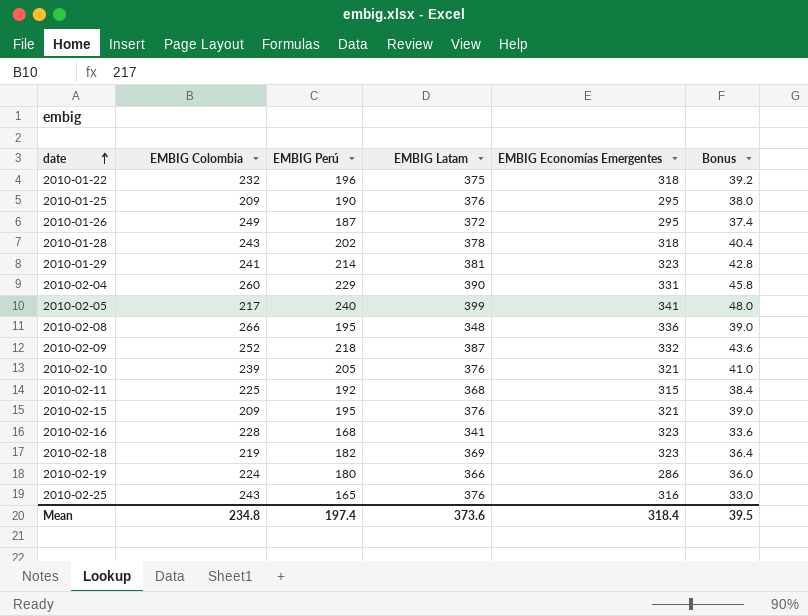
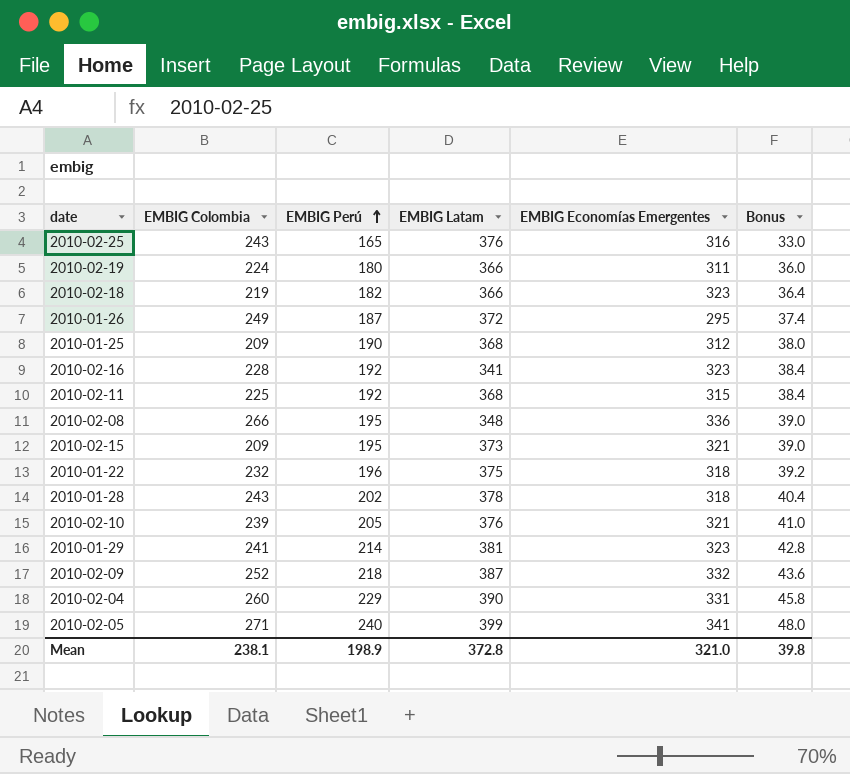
row order: date ascending -> EMBIG Perú ascending
2010-02-19 | EMBIG Economías Emergentes: 286 -> 311
2010-02-18 | EMBIG Latam: 369 -> 366
2010-01-25 | EMBIG Latam: 376 -> 368
2010-01-25 | EMBIG Economías Emergentes: 295 -> 312
2010-02-16 | EMBIG Perú: 168 -> 192
2010-02-16 | Bonus: 33.6 -> 38.4
2010-02-15 | EMBIG Latam: 376 -> 373
2010-02-05 | EMBIG Colombia: 217 -> 271
Mean | EMBIG Colombia: 234.8 -> 238.1
Mean | EMBIG Perú: 197.4 -> 198.9
Mean | EMBIG Latam: 373.6 -> 372.8
Mean | EMBIG Economías Emergentes: 318.4 -> 321.0
Mean | Bonus: 39.5 -> 39.8

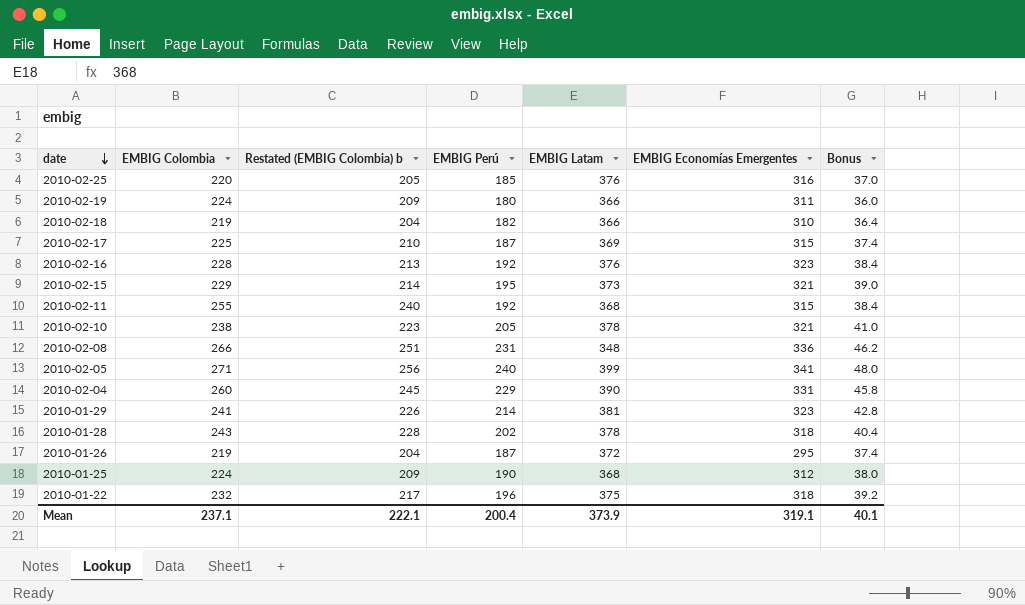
row order: EMBIG Perú ascending -> date descending
column Restated (EMBIG Colombia) b | formula: none -> [EMBIG Colombia] - 15
row 2010-02-09: 252 | 218 | 387 | 332 | 43.6 -> none
2010-02-25 | EMBIG Colombia: 243 -> 220
2010-02-25 | EMBIG Perú: 165 -> 185
2010-02-25 | Bonus: 33.0 -> 37.0
2010-02-18 | EMBIG Economías Emergentes: 323 -> 310
row 2010-02-17: none -> 225 | 210 | 187 | 369 | 315 | 37.4
2010-02-16 | EMBIG Latam: 341 -> 376
2010-02-15 | EMBIG Colombia: 209 -> 229
2010-02-11 | EMBIG Colombia: 225 -> 255
2010-02-10 | EMBIG Colombia: 239 -> 238
2010-02-10 | EMBIG Latam: 376 -> 378
2010-02-08 | EMBIG Perú: 195 -> 231
2010-02-08 | Bonus: 39.0 -> 46.2
2010-01-26 | EMBIG Colombia: 249 -> 219
2010-01-25 | EMBIG Colombia: 209 -> 224
Mean | EMBIG Colombia: 238.1 -> 237.1
Mean | EMBIG Perú: 198.9 -> 200.4
Mean | EMBIG Latam: 372.8 -> 373.9
Mean | EMBIG Economías Emergentes: 321.0 -> 319.1
Mean | Bonus: 39.8 -> 40.1

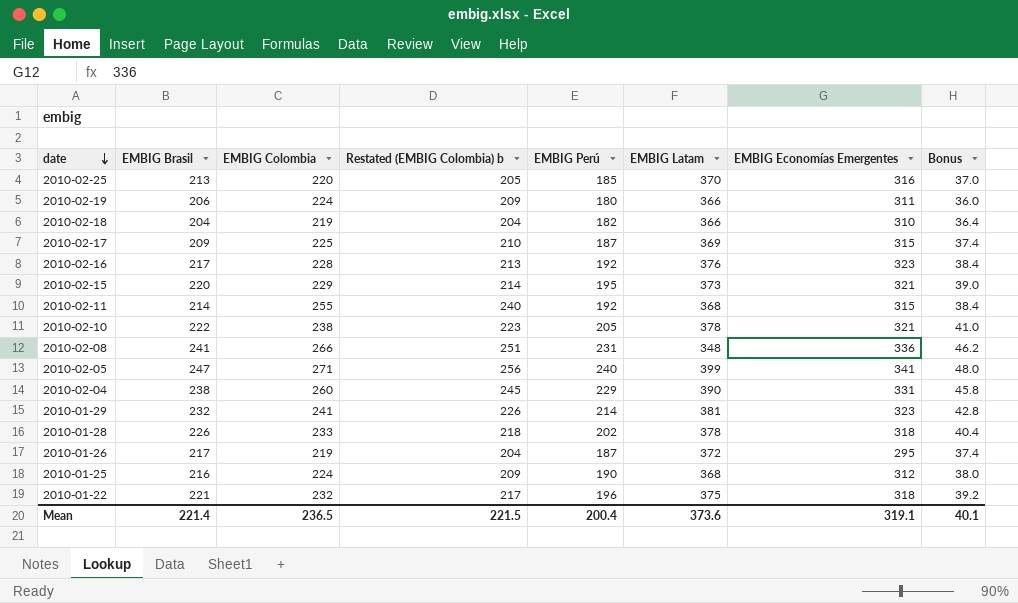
column EMBIG Brasil | position: none -> 2
2010-02-25 | EMBIG Latam: 376 -> 370
2010-01-28 | EMBIG Colombia: 243 -> 233
2010-01-28 | Restated (EMBIG Colombia) b: 228 -> 218
Mean | EMBIG Colombia: 237.1 -> 236.5
Mean | Restated (EMBIG Colombia) b: 222.1 -> 221.5
Mean | EMBIG Latam: 373.9 -> 373.6

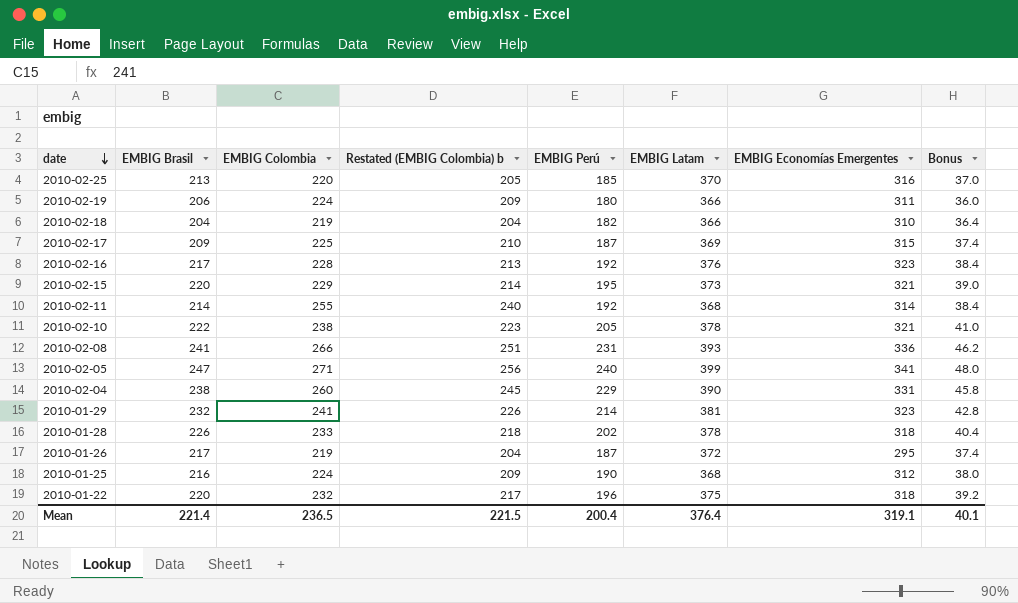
2010-02-11 | EMBIG Economías Emergentes: 315 -> 314
2010-02-08 | EMBIG Latam: 348 -> 393
2010-01-22 | EMBIG Brasil: 221 -> 220
Mean | EMBIG Latam: 373.6 -> 376.4

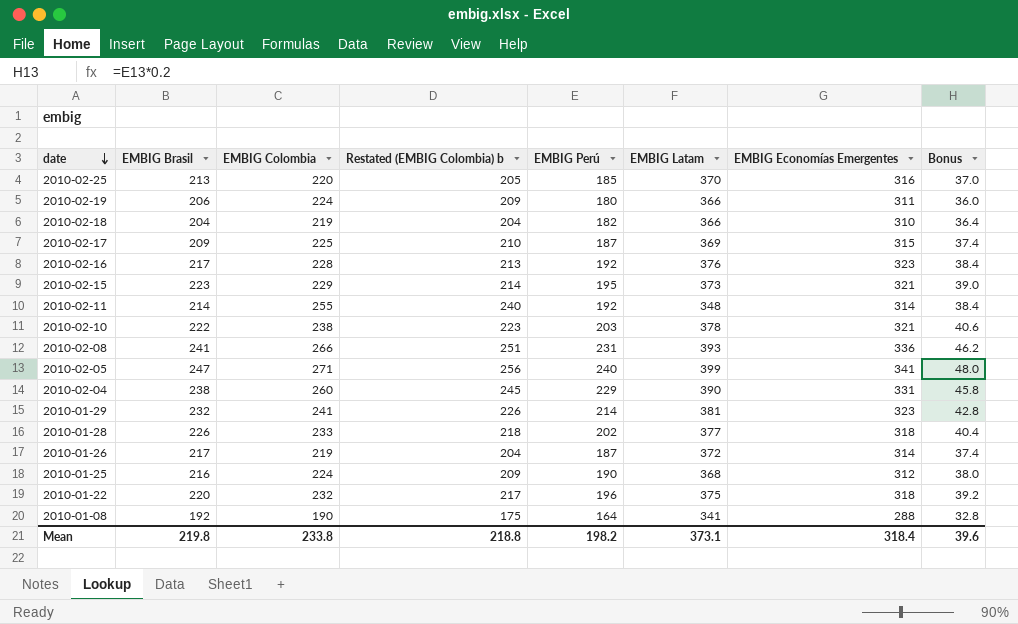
2010-02-15 | EMBIG Brasil: 220 -> 223
2010-02-11 | EMBIG Latam: 368 -> 348
2010-02-10 | EMBIG Perú: 205 -> 203
2010-02-10 | Bonus: 41.0 -> 40.6
2010-01-28 | EMBIG Latam: 378 -> 377
2010-01-26 | EMBIG Economías Emergentes: 295 -> 314
row 2010-01-08: none -> 192 | 190 | 175 | 164 | 341 | 288 | 32.8
Mean | EMBIG Brasil: 221.4 -> 219.8
Mean | EMBIG Colombia: 236.5 -> 233.8
Mean | Restated (EMBIG Colombia) b: 221.5 -> 218.8
Mean | EMBIG Perú: 200.4 -> 198.2
Mean | EMBIG Latam: 376.4 -> 373.1
Mean | EMBIG Economías Emergentes: 319.1 -> 318.4
Mean | Bonus: 40.1 -> 39.6

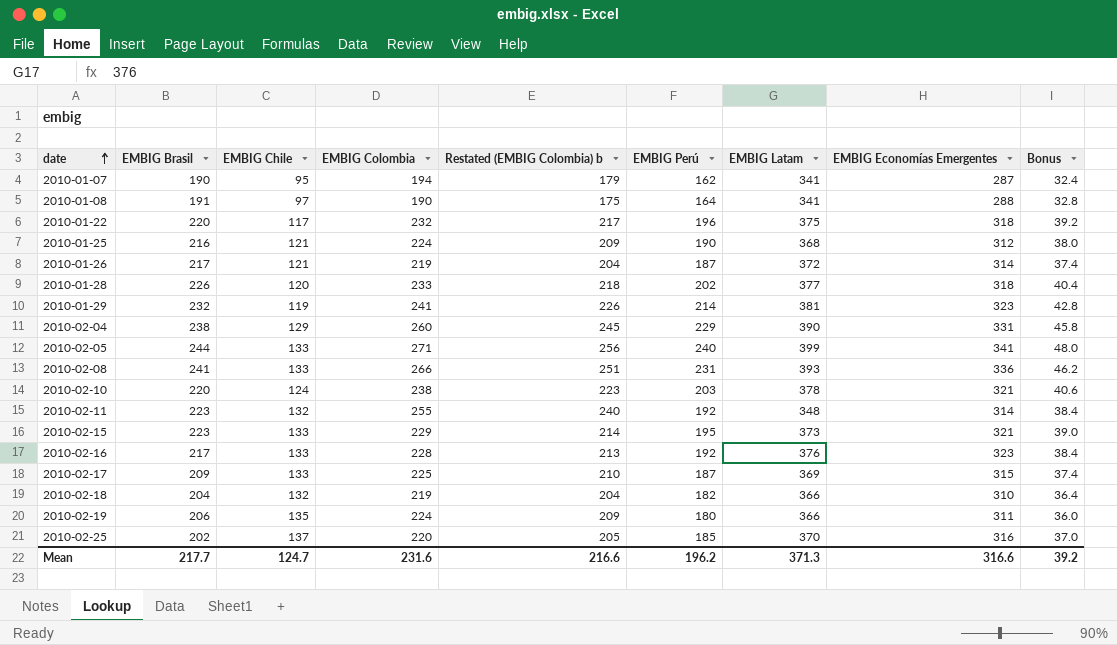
row order: date descending -> date ascending
column EMBIG Chile | position: none -> 3
row 2010-01-07: none -> 190 | 95 | 194 | 179 | 162 | 341 | 287 | 32.4
2010-01-08 | EMBIG Brasil: 192 -> 191
2010-02-05 | EMBIG Brasil: 247 -> 244
2010-02-10 | EMBIG Brasil: 222 -> 220
2010-02-11 | EMBIG Brasil: 214 -> 223
2010-02-25 | EMBIG Brasil: 213 -> 202
Mean | EMBIG Brasil: 219.8 -> 217.7
Mean | EMBIG Colombia: 233.8 -> 231.6
Mean | Restated (EMBIG Colombia) b: 218.8 -> 216.6
Mean | EMBIG Perú: 198.2 -> 196.2
Mean | EMBIG Latam: 373.1 -> 371.3
Mean | EMBIG Economías Emergentes: 318.4 -> 316.6
Mean | Bonus: 39.6 -> 39.2

